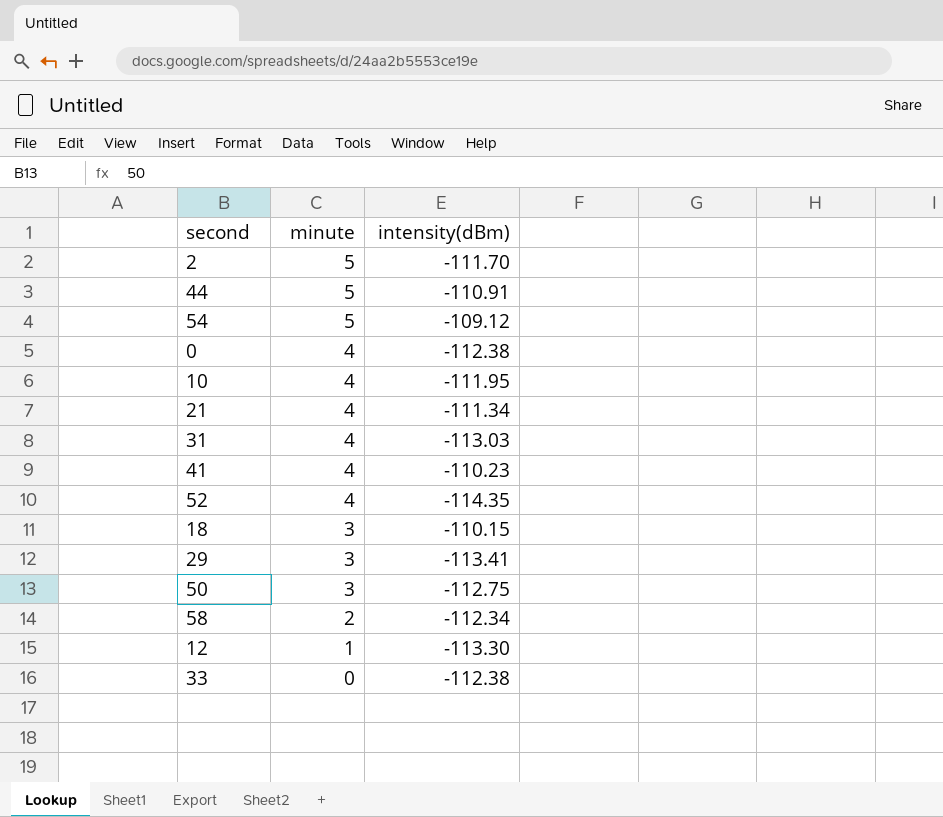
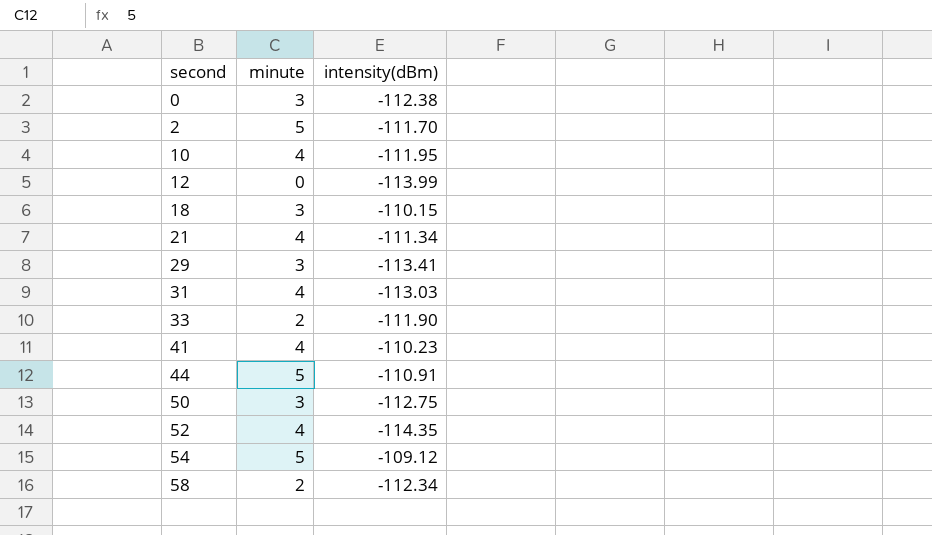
row order: minute descending -> second ascending
0 | minute: 4 -> 3
12 | minute: 1 -> 0
12 | intensity(dBm): -113.30 -> -113.99
33 | minute: 0 -> 2
33 | intensity(dBm): -112.38 -> -111.90

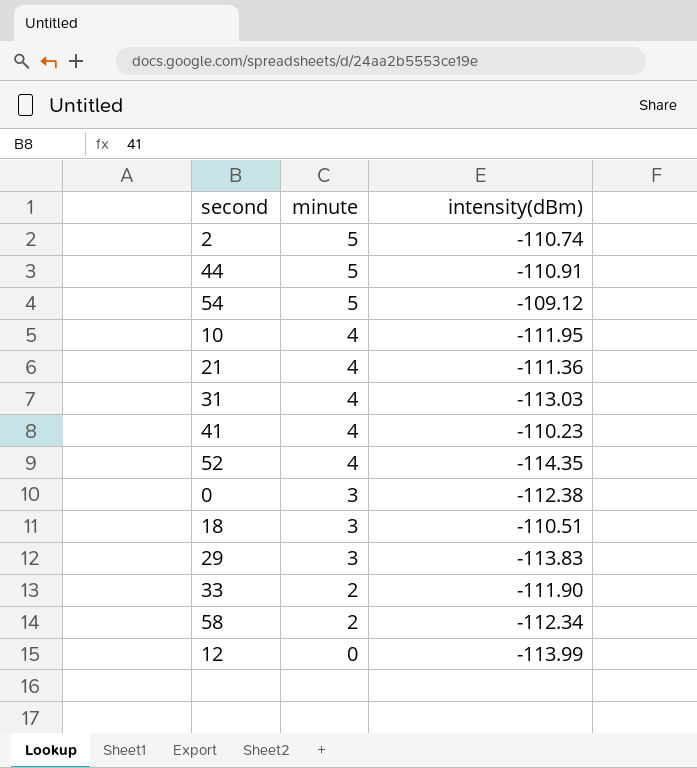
row order: second ascending -> minute descending
row 50: 3 | -112.75 -> none
2 | intensity(dBm): -111.70 -> -110.74
21 | intensity(dBm): -111.34 -> -111.36
18 | intensity(dBm): -110.15 -> -110.51
29 | intensity(dBm): -113.41 -> -113.83

